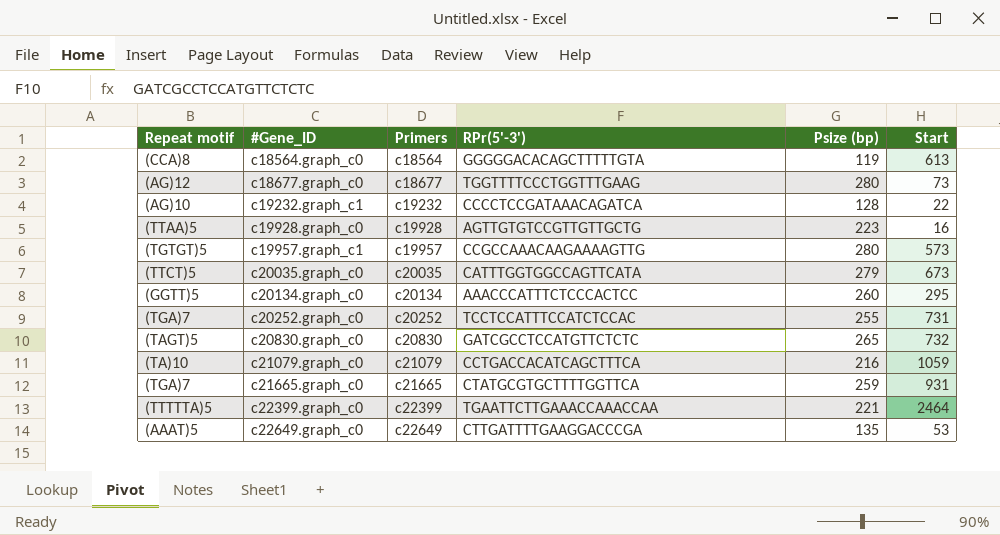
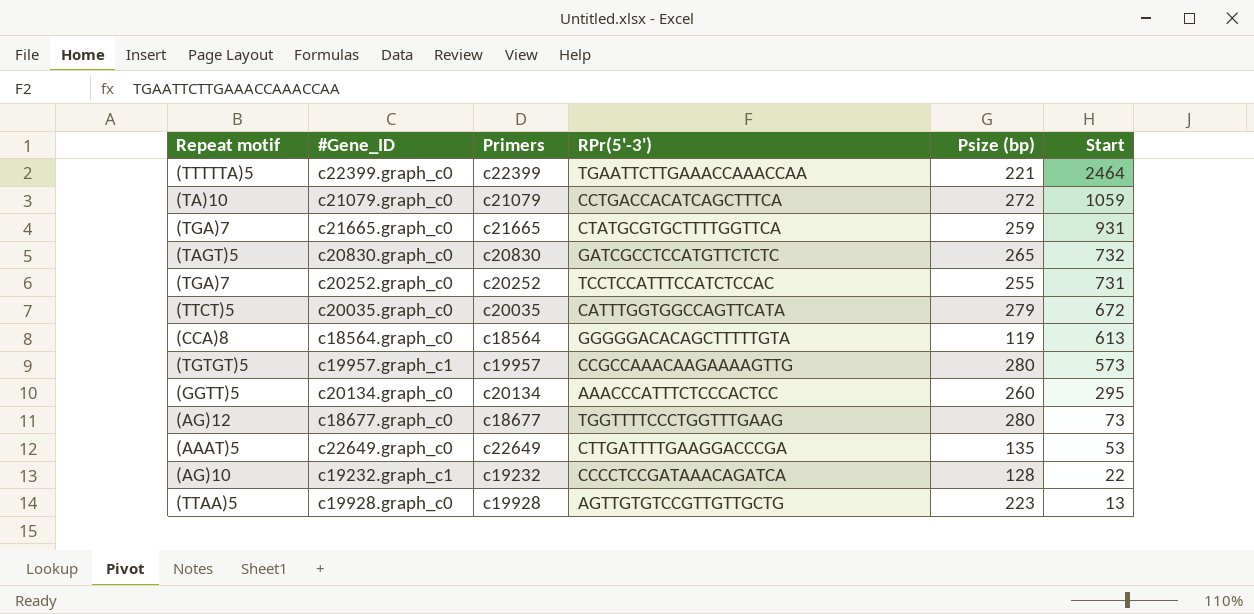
row order: #Gene_ID ascending -> Start descending
c21079.graph_c0 | Psize (bp): 216 -> 272
c20035.graph_c0 | Start: 673 -> 672
c19928.graph_c0 | Start: 16 -> 13

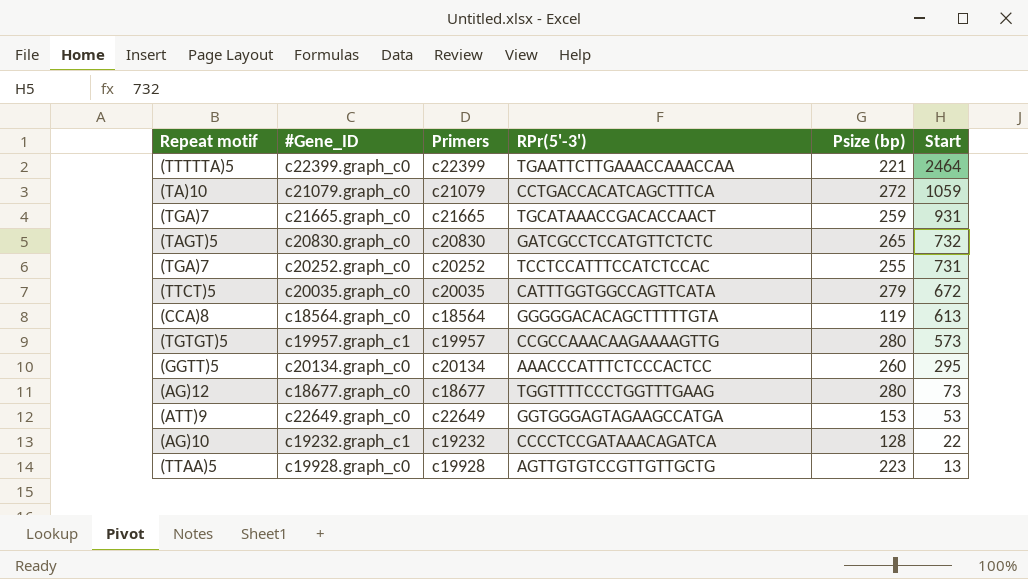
c21665.graph_c0 | RPr(5'-3'): CTATGCGTGCTTTTGGTTCA -> TGCATAAACCGACACCAACT
c22649.graph_c0 | Repeat motif: (AAAT)5 -> (ATT)9
c22649.graph_c0 | RPr(5'-3'): CTTGATTTTGAAGGACCCGA -> GGTGGGAGTAGAAGCCATGA
c22649.graph_c0 | Psize (bp): 135 -> 153

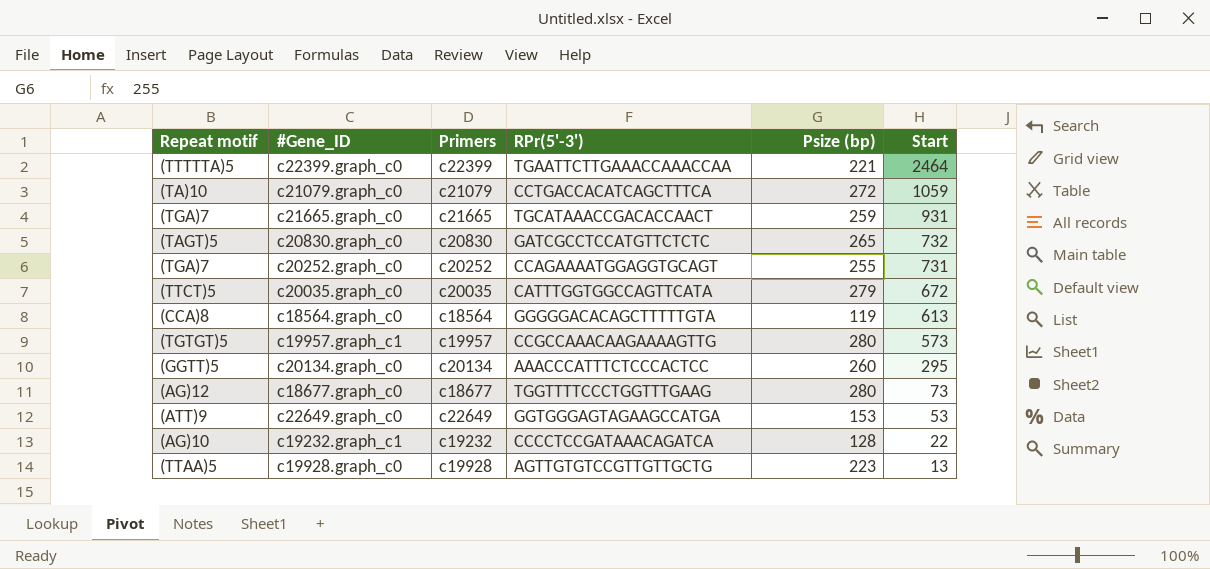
c20252.graph_c0 | RPr(5'-3'): TCCTCCATTTCCATCTCCAC -> CCAGAAAATGGAGGTGCAGT

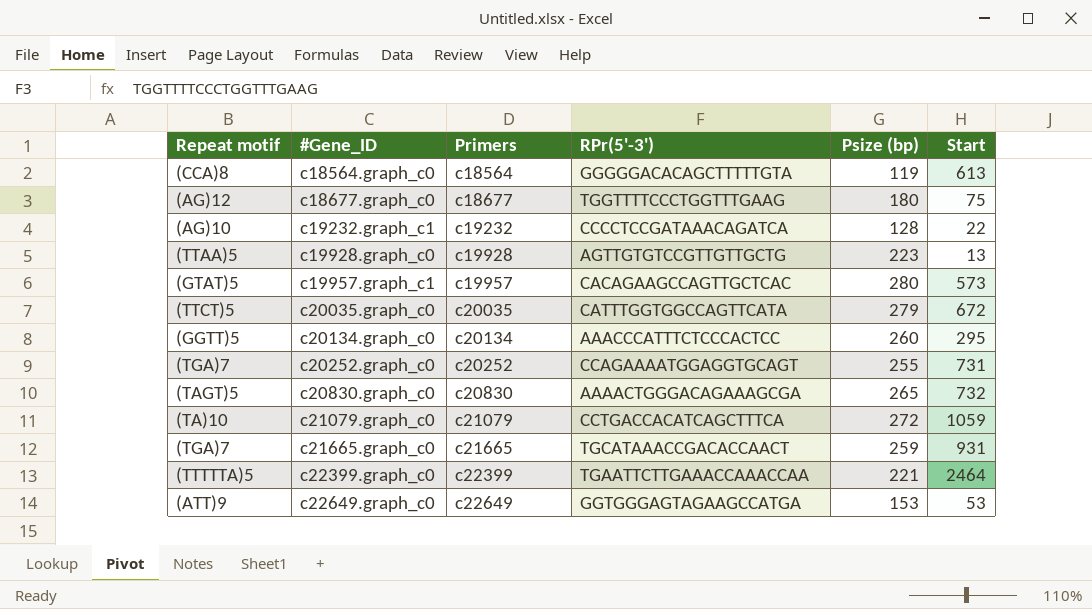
row order: Start descending -> #Gene_ID ascending
c18677.graph_c0 | Psize (bp): 280 -> 180
c18677.graph_c0 | Start: 73 -> 75
c19957.graph_c1 | Repeat motif: (TGTGT)5 -> (GTAT)5
c19957.graph_c1 | RPr(5'-3'): CCGCCAAACAAGAAAAGTTG -> CACAGAAGCCAGTTGCTCAC
c20830.graph_c0 | RPr(5'-3'): GATCGCCTCCATGTTCTCTC -> AAAACTGGGACAGAAAGCGA

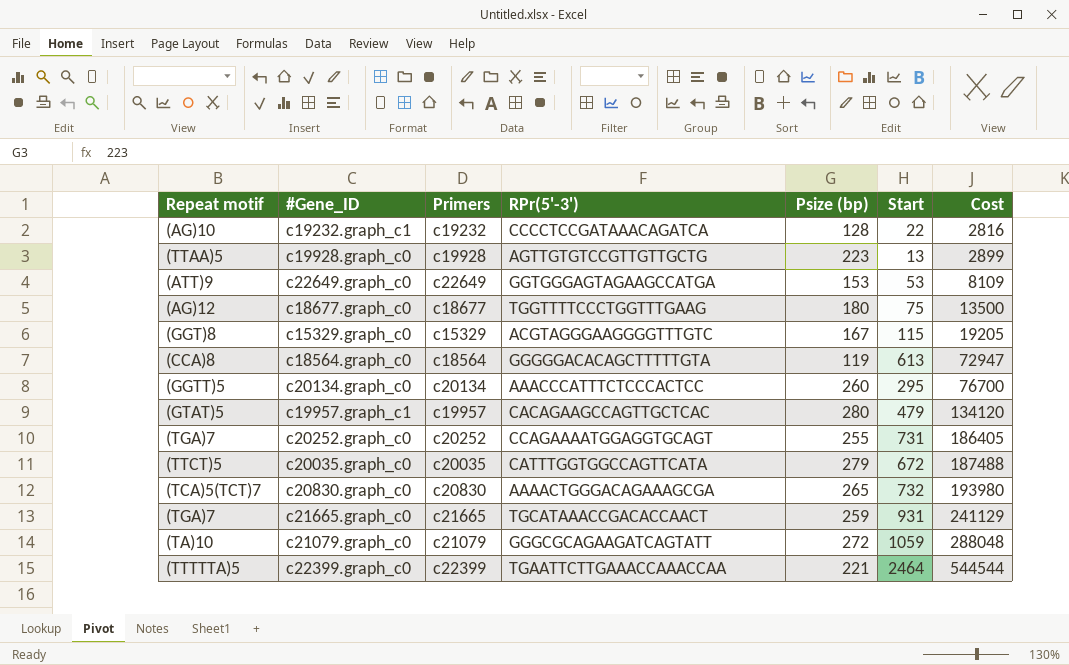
row order: #Gene_ID ascending -> Cost ascending
column Cost | formula: none -> [Psize (bp)] * [Start]
row c15329.graph_c0: none -> (GGT)8 | c15329 | ACGTAGGGAAGGGGTTTGTC | 167 | 115 | 19205
c19957.graph_c1 | Start: 573 -> 479
c20830.graph_c0 | Repeat motif: (TAGT)5 -> (TCA)5(TCT)7
c21079.graph_c0 | RPr(5'-3'): CCTGACCACATCAGCTTTCA -> GGGCGCAGAAGATCAGTATT

